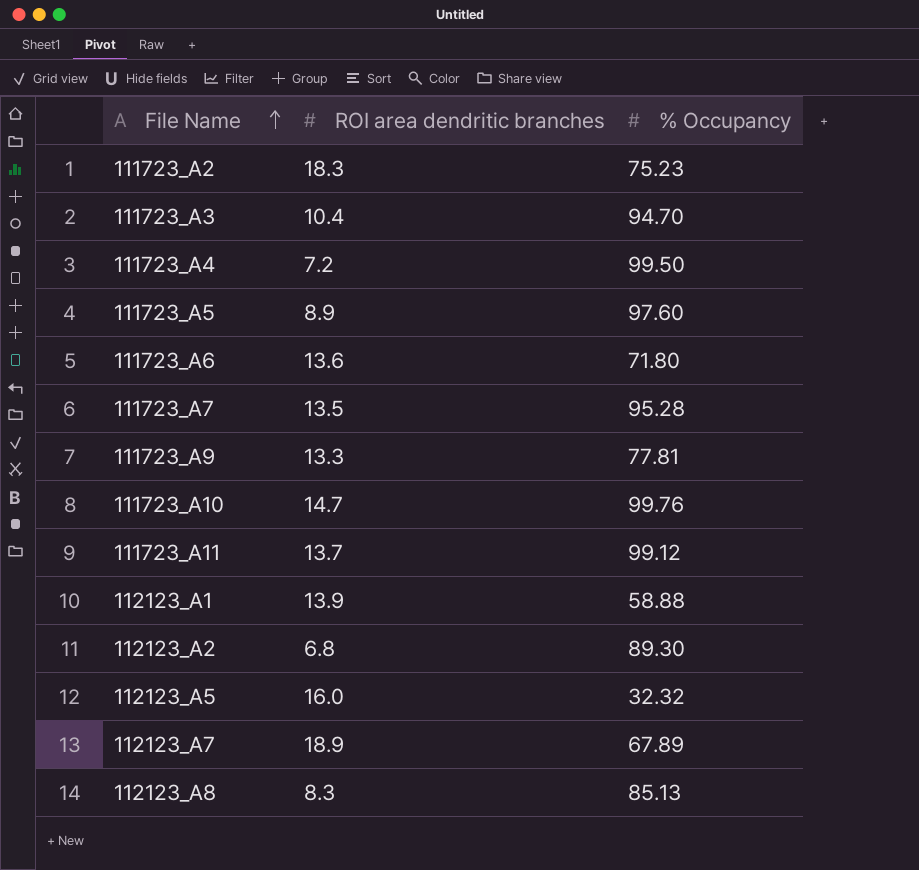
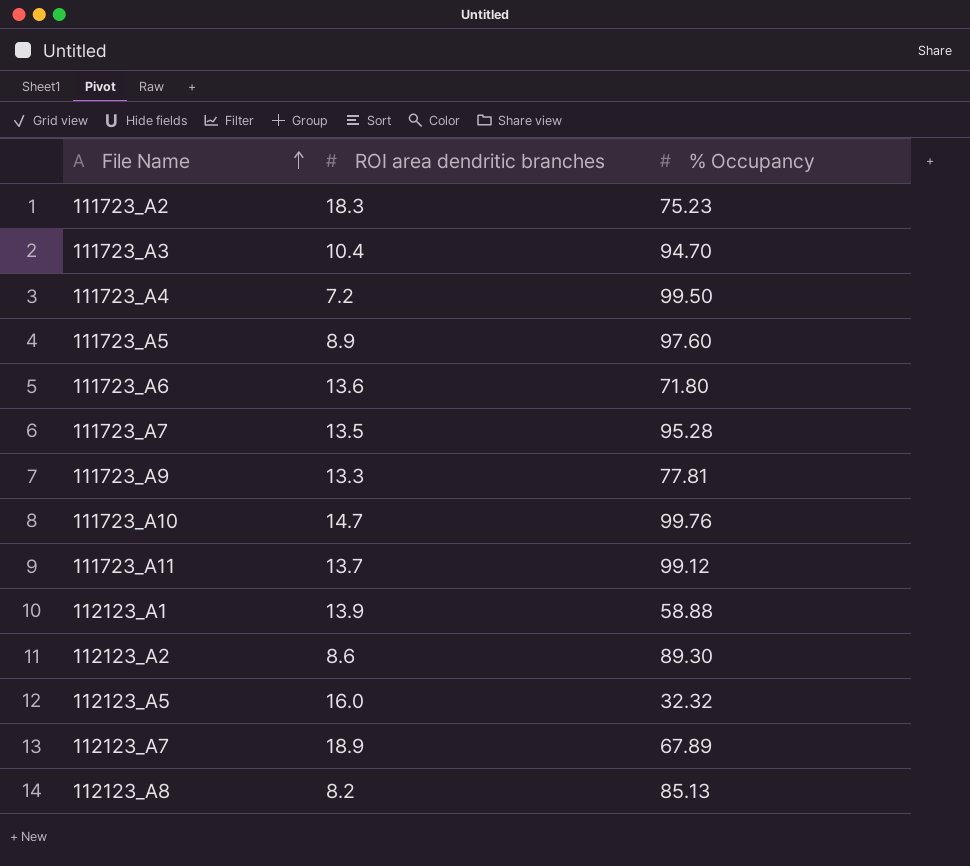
112123_A2 | ROI area dendritic branches: 6.8 -> 8.6
112123_A8 | ROI area dendritic branches: 8.3 -> 8.2

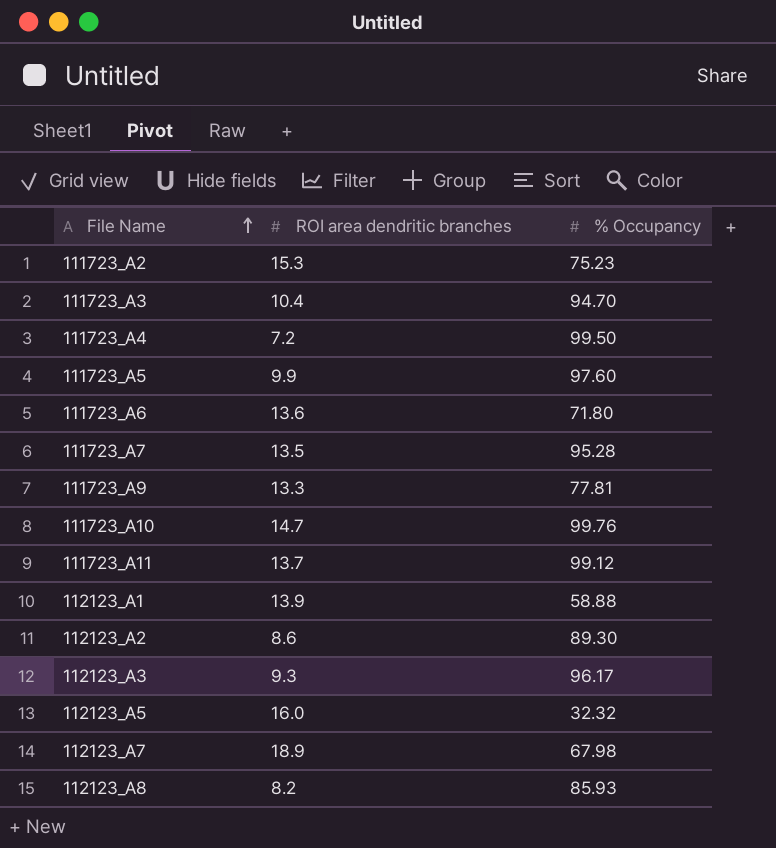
111723_A2 | ROI area dendritic branches: 18.3 -> 15.3
111723_A5 | ROI area dendritic branches: 8.9 -> 9.9
row 112123_A3: none -> 9.3 | 96.17
112123_A7 | % Occupancy: 67.89 -> 67.98
112123_A8 | % Occupancy: 85.13 -> 85.93

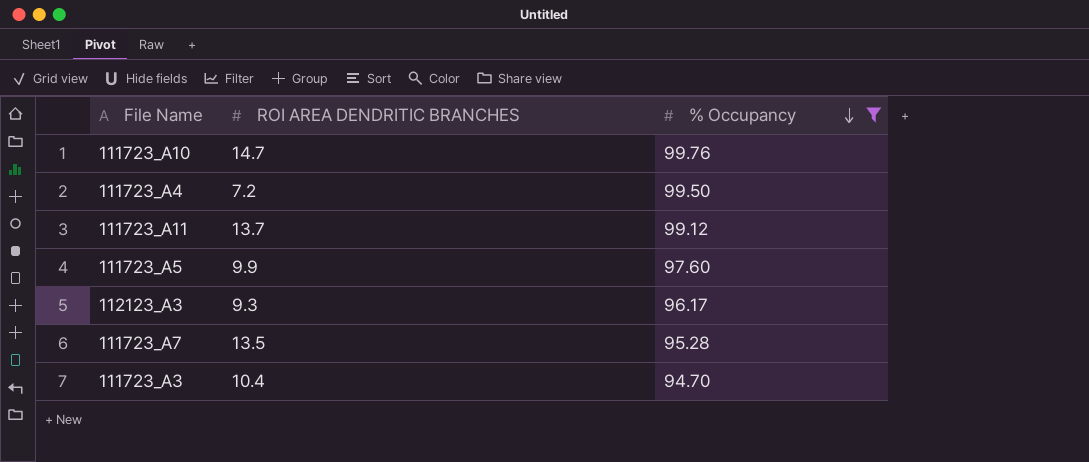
filter: none -> % Occupancy >= 94.70
row order: File Name ascending -> % Occupancy descending
column name: ROI area dendritic branches -> ROI AREA DENDRITIC BRANCHES

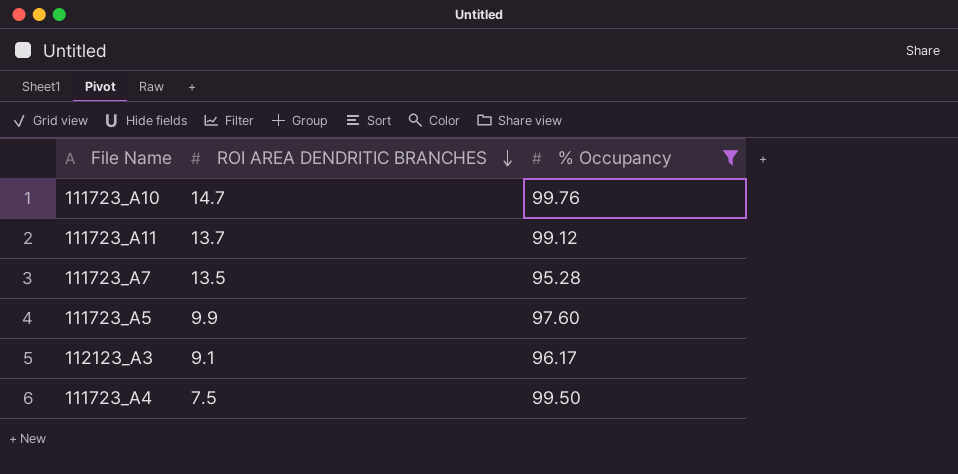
row order: % Occupancy descending -> ROI AREA DENDRITIC BRANCHES descending
row 111723_A3: 10.4 | 94.70 -> none
112123_A3 | ROI AREA DENDRITIC BRANCHES: 9.3 -> 9.1
111723_A4 | ROI AREA DENDRITIC BRANCHES: 7.2 -> 7.5

